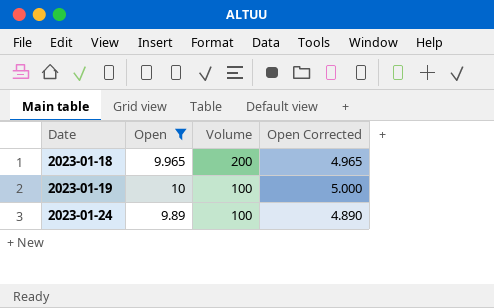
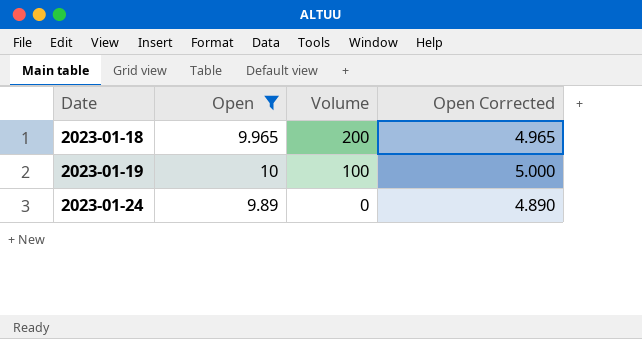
2023-01-24 | Volume: 100 -> 0

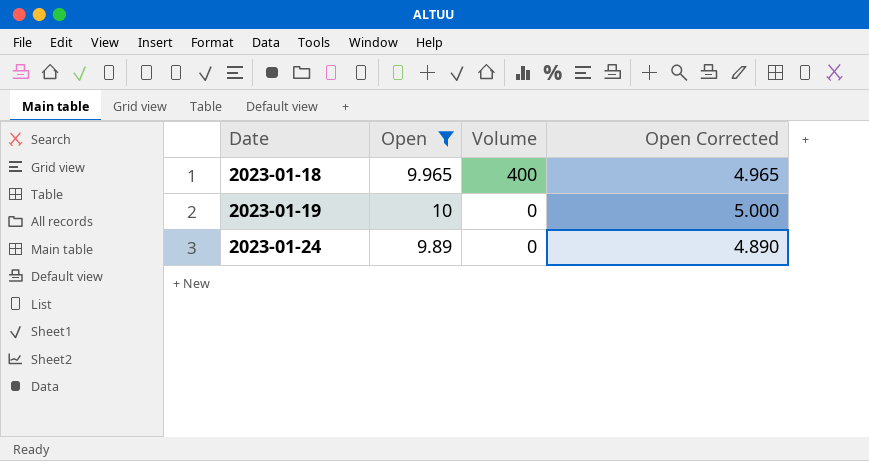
2023-01-18 | Volume: 200 -> 400
2023-01-19 | Volume: 100 -> 0

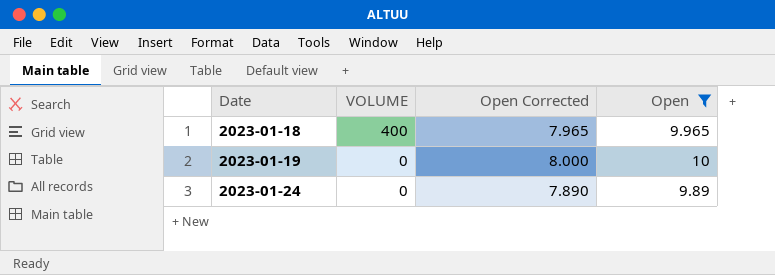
column name: Volume -> VOLUME
column Open Corrected | formula: [Open] - 5 -> [Open] - 2
column Open | position: 2 -> 4

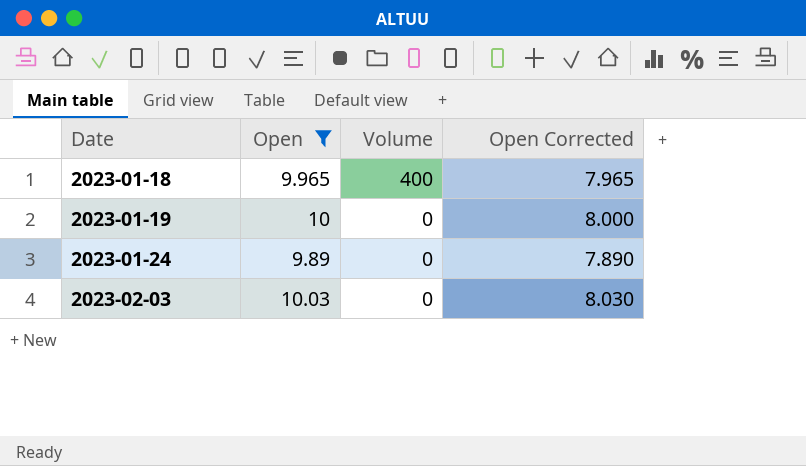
column Open | position: 4 -> 2
column name: VOLUME -> Volume
row 2023-02-03: none -> 10.03 | 0 | 8.030

